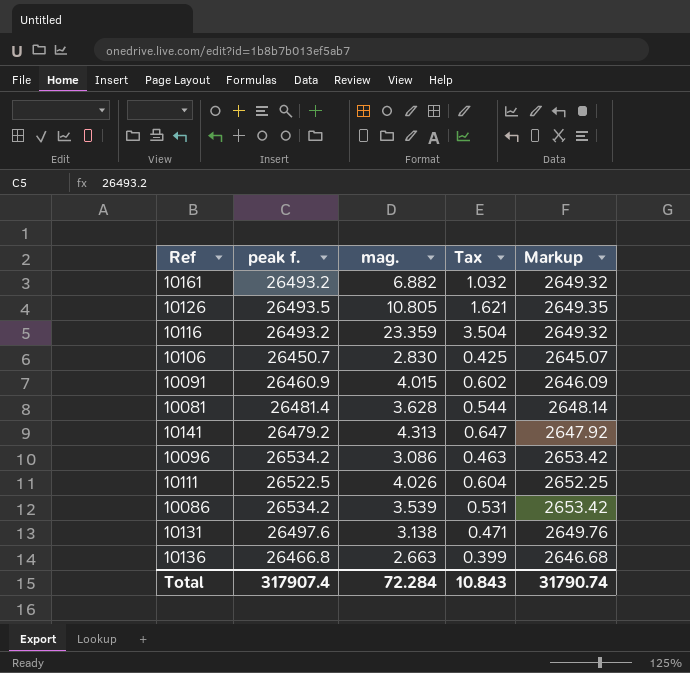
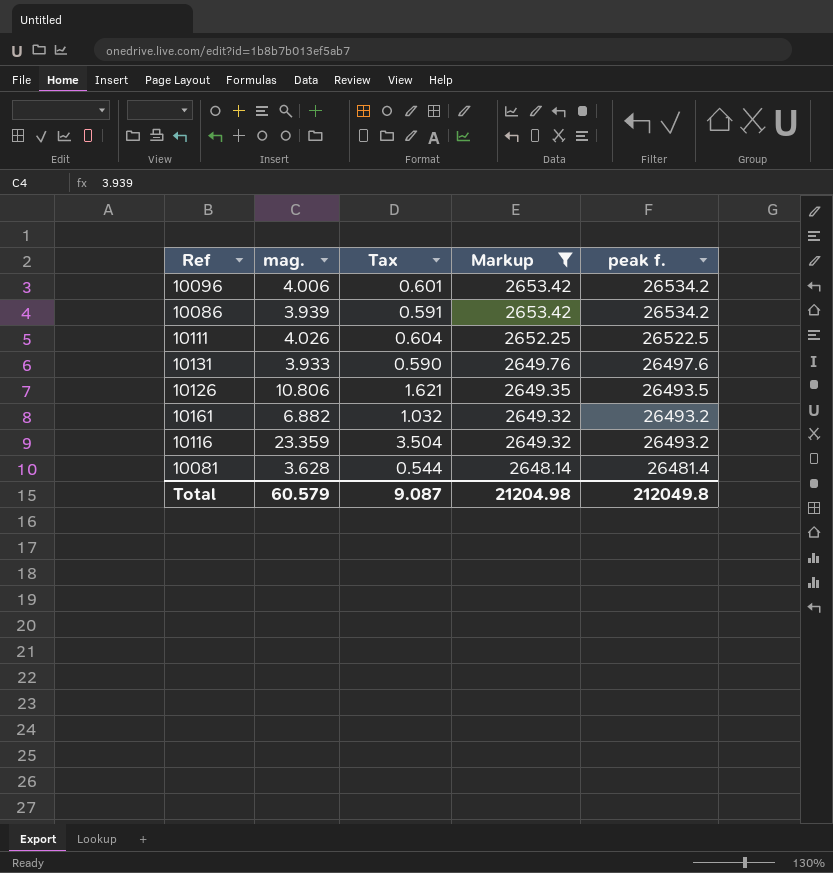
filter: none -> Markup >= 2648.14
row order: none -> Markup descending
column peak f. | position: 2 -> 5
10096 | mag.: 3.086 -> 4.006
10096 | Tax: 0.463 -> 0.601
10086 | mag.: 3.539 -> 3.939
10086 | Tax: 0.531 -> 0.591
10131 | mag.: 3.138 -> 3.933
10131 | Tax: 0.471 -> 0.590
10126 | mag.: 10.805 -> 10.806
Total | mag.: 72.284 -> 60.579
Total | Tax: 10.843 -> 9.087
Total | Markup: 31790.74 -> 21204.98
Total | peak f.: 317907.4 -> 212049.8

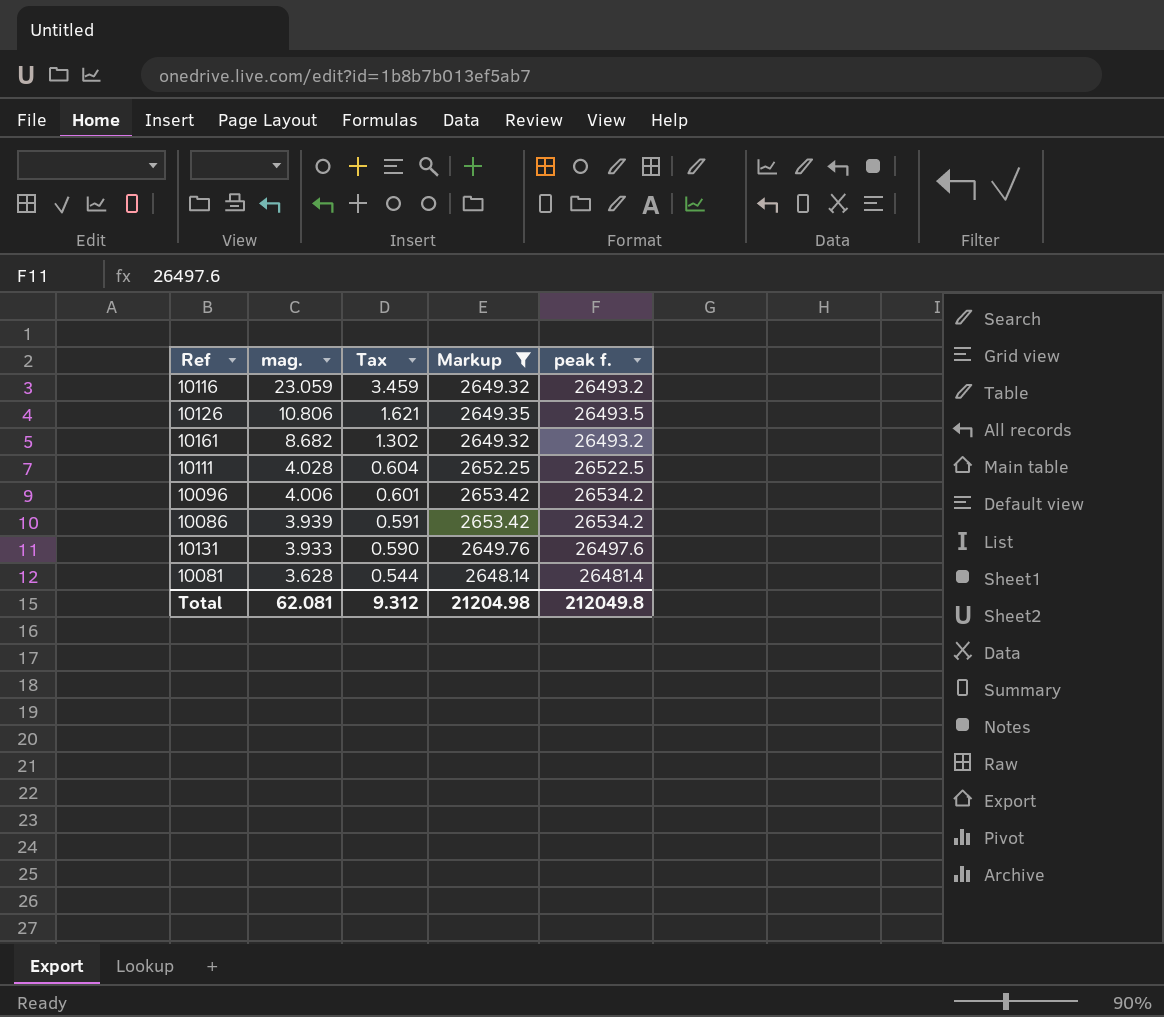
row order: Markup descending -> mag. descending
10116 | mag.: 23.359 -> 23.059
10116 | Tax: 3.504 -> 3.459
10161 | mag.: 6.882 -> 8.682
10161 | Tax: 1.032 -> 1.302
10111 | mag.: 4.026 -> 4.028
Total | mag.: 60.579 -> 62.081
Total | Tax: 9.087 -> 9.312

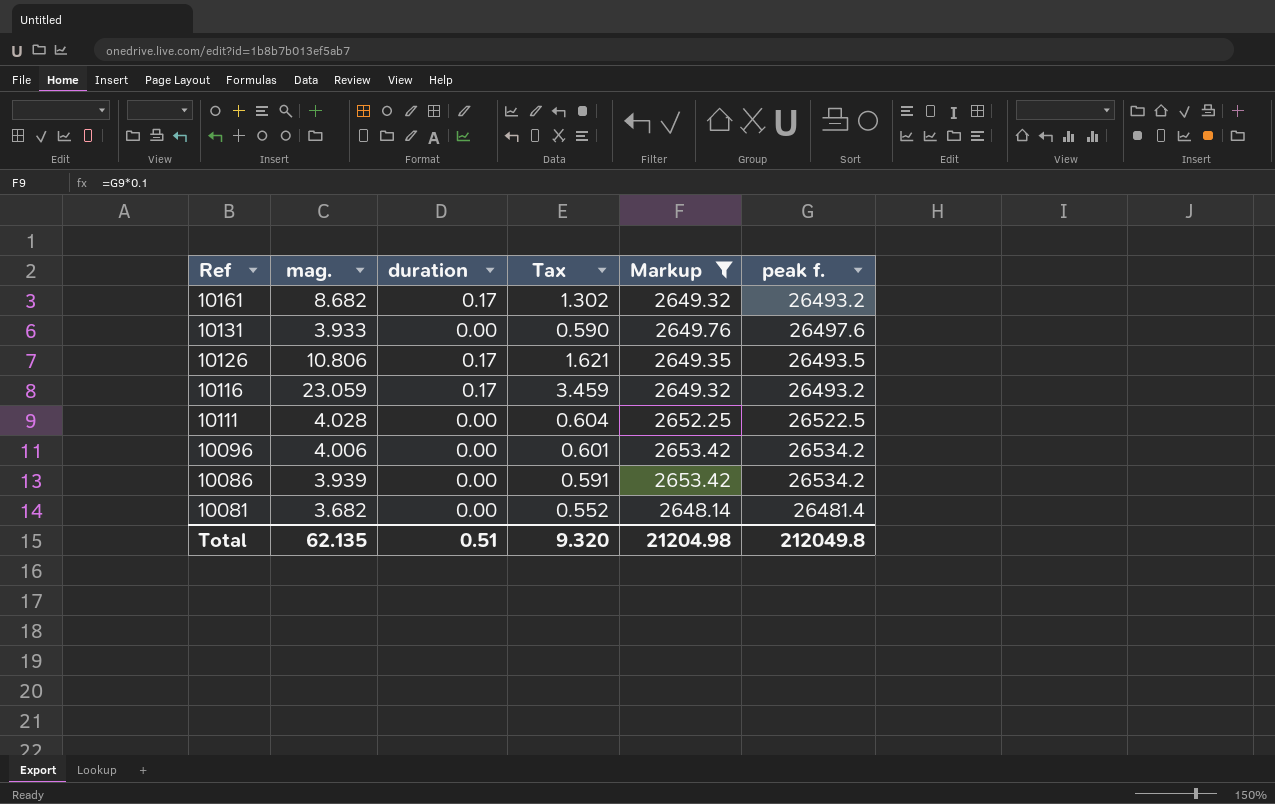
row order: mag. descending -> Ref descending
column duration | position: none -> 3
10081 | mag.: 3.628 -> 3.682
10081 | Tax: 0.544 -> 0.552
Total | mag.: 62.081 -> 62.135
Total | Tax: 9.312 -> 9.320

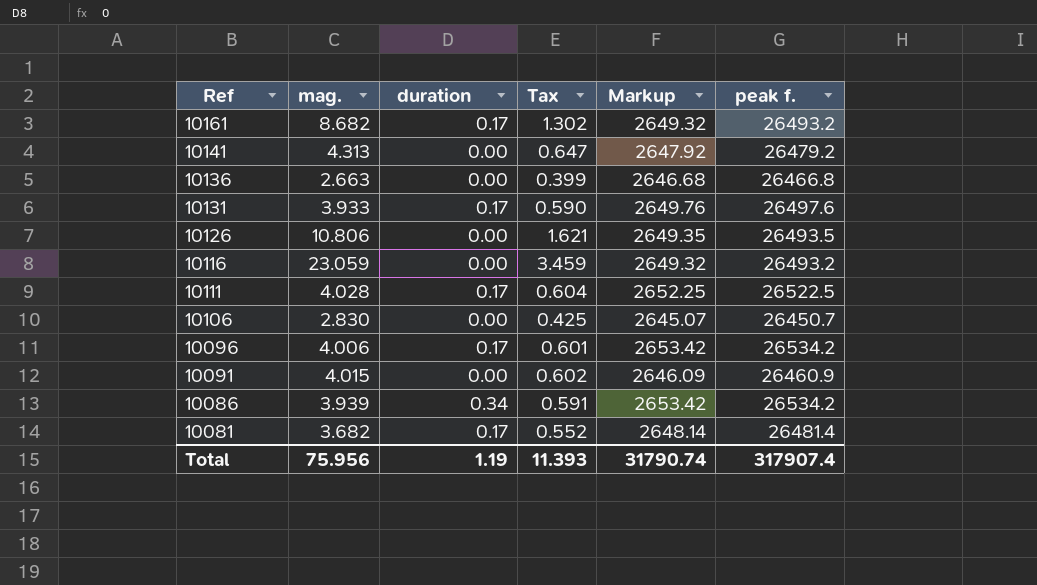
filter: Markup >= 2648.14 -> none
10131 | duration: 0.00 -> 0.17
10126 | duration: 0.17 -> 0.00
10116 | duration: 0.17 -> 0.00
10111 | duration: 0.00 -> 0.17
10096 | duration: 0.00 -> 0.17
10086 | duration: 0.00 -> 0.34
10081 | duration: 0.00 -> 0.17
Total | mag.: 62.135 -> 75.956
Total | duration: 0.51 -> 1.19
Total | Tax: 9.320 -> 11.393
Total | Markup: 21204.98 -> 31790.74
Total | peak f.: 212049.8 -> 317907.4

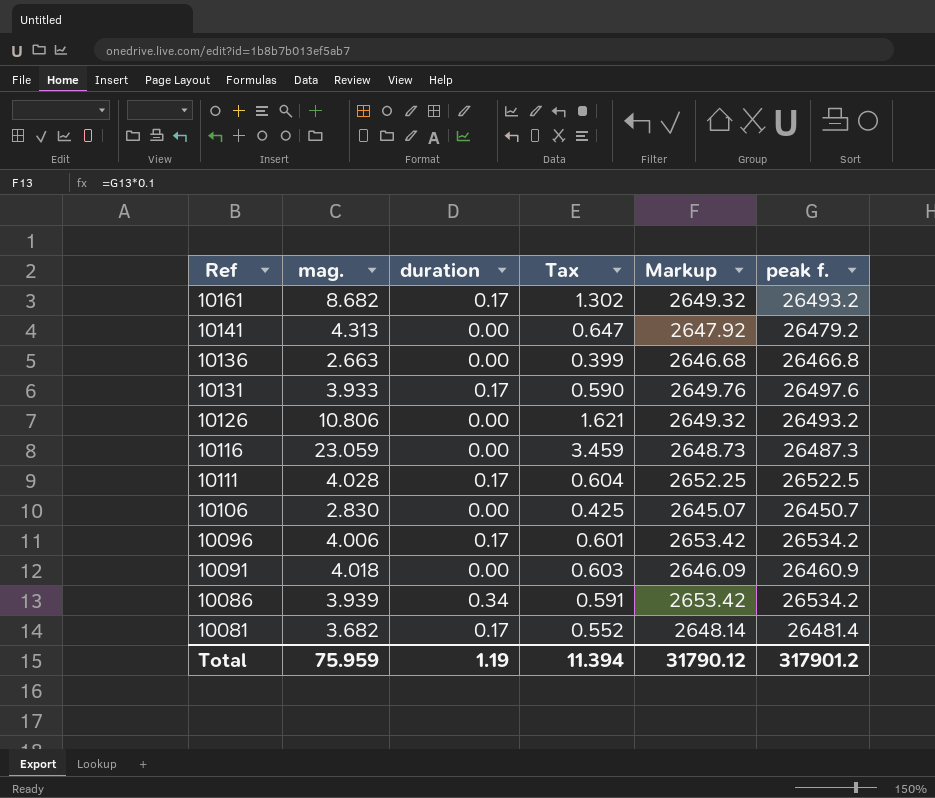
10126 | Markup: 2649.35 -> 2649.32
10126 | peak f.: 26493.5 -> 26493.2
10116 | Markup: 2649.32 -> 2648.73
10116 | peak f.: 26493.2 -> 26487.3
10091 | mag.: 4.015 -> 4.018
10091 | Tax: 0.602 -> 0.603
Total | mag.: 75.956 -> 75.959
Total | Tax: 11.393 -> 11.394
Total | Markup: 31790.74 -> 31790.12
Total | peak f.: 317907.4 -> 317901.2

